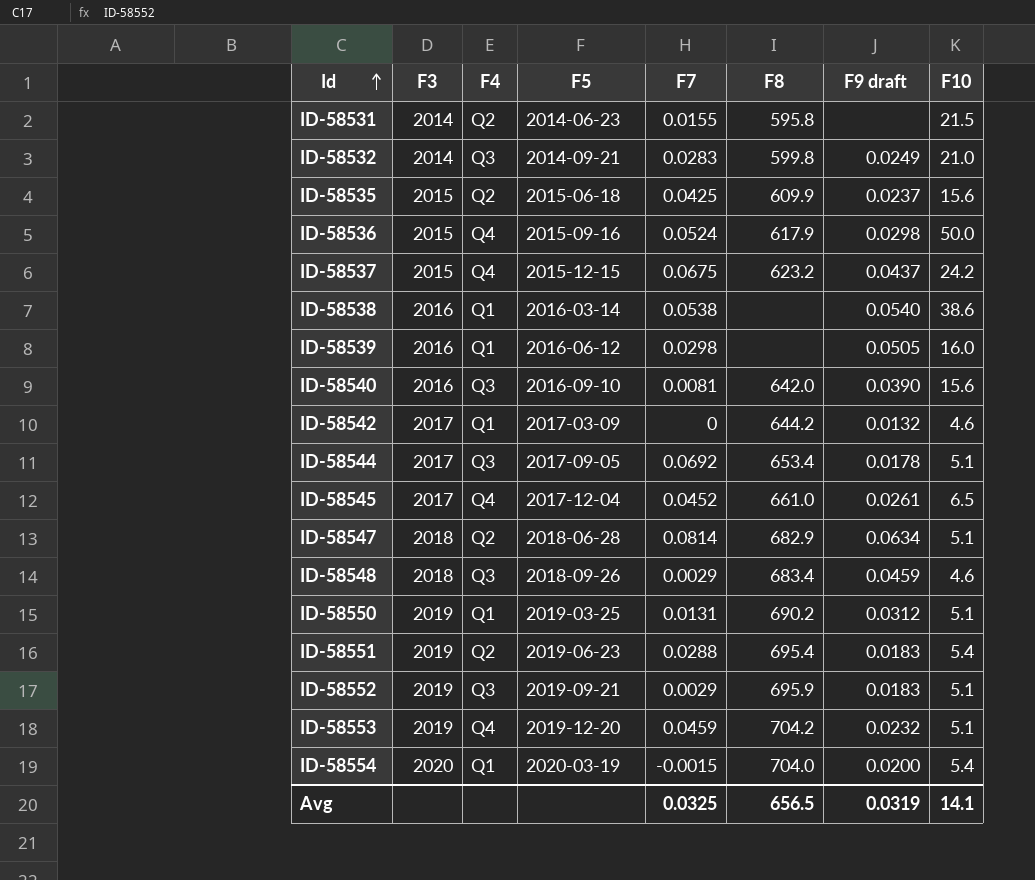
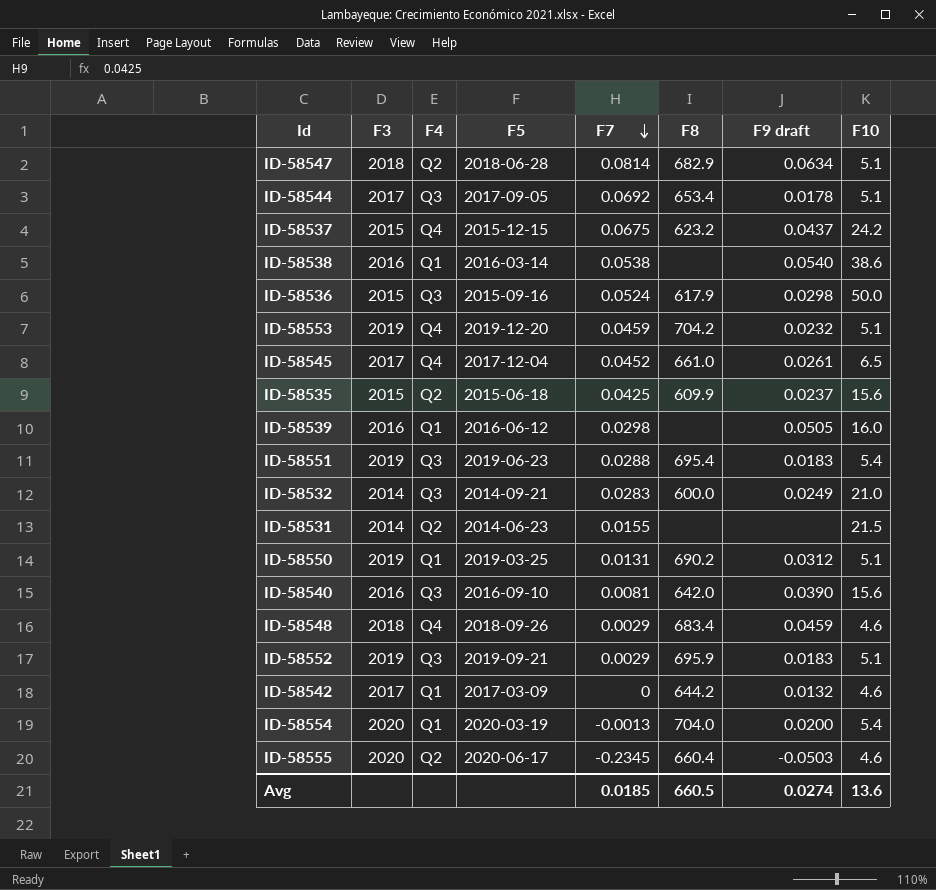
row order: Id ascending -> F7 descending
ID-58536 | F4: Q4 -> Q3
ID-58551 | F4: Q2 -> Q3
ID-58532 | F8: 599.8 -> 600.0
ID-58531 | F8: 595.8 -> none
ID-58548 | F4: Q3 -> Q4
ID-58554 | F7: -0.0015 -> -0.0013
row ID-58555: none -> 2020 | Q2 | 2020-06-17 | -0.2345 | 660.4 | -0.0503 | 4.6
Avg | F7: 0.0325 -> 0.0185
Avg | F8: 656.5 -> 660.5
Avg | F9 draft: 0.0319 -> 0.0274
Avg | F10: 14.1 -> 13.6

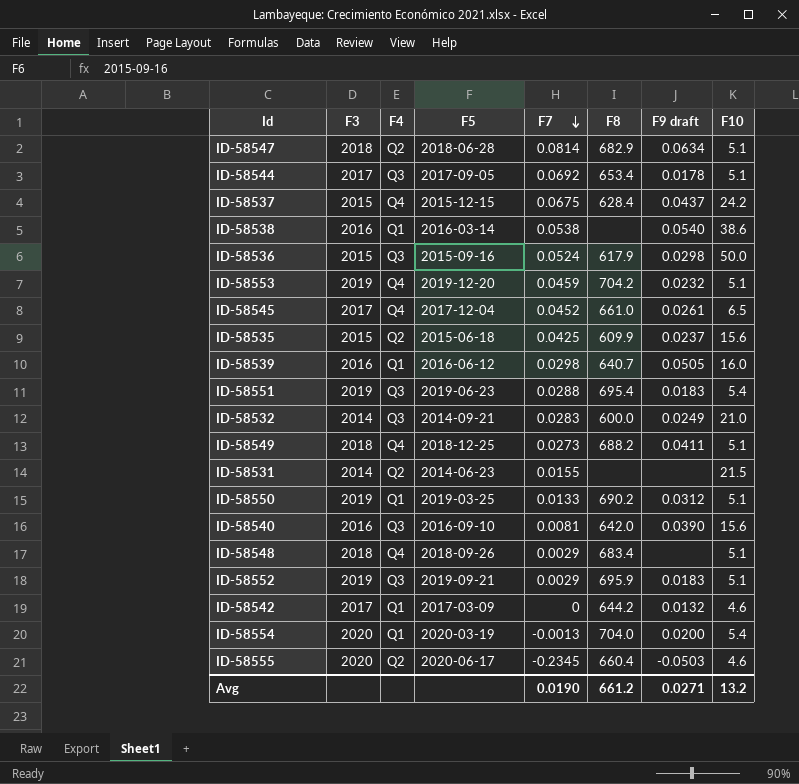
ID-58537 | F8: 623.2 -> 628.4
ID-58539 | F8: none -> 640.7
row ID-58549: none -> 2018 | Q4 | 2018-12-25 | 0.0273 | 688.2 | 0.0411 | 5.1
ID-58550 | F7: 0.0131 -> 0.0133
ID-58548 | F9 draft: 0.0459 -> none
ID-58548 | F10: 4.6 -> 5.1
Avg | F7: 0.0185 -> 0.0190
Avg | F8: 660.5 -> 661.2
Avg | F9 draft: 0.0274 -> 0.0271
Avg | F10: 13.6 -> 13.2

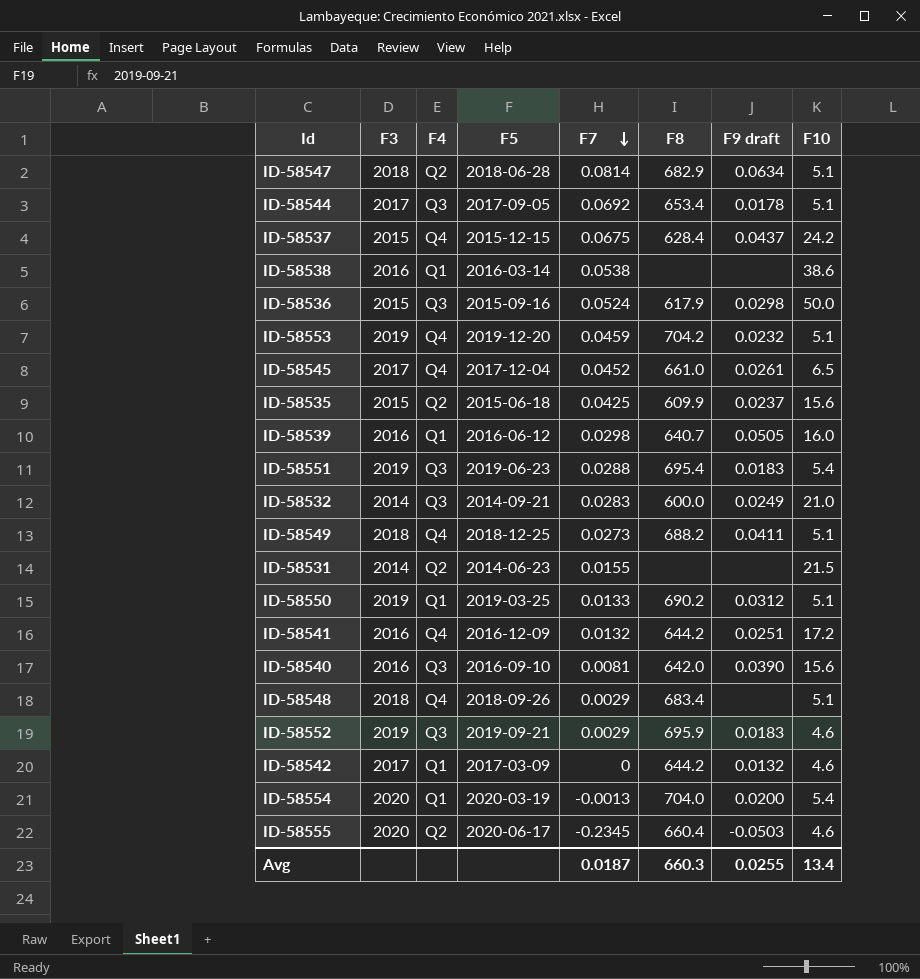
ID-58538 | F9 draft: 0.0540 -> none
row ID-58541: none -> 2016 | Q4 | 2016-12-09 | 0.0132 | 644.2 | 0.0251 | 17.2
ID-58552 | F10: 5.1 -> 4.6
Avg | F7: 0.0190 -> 0.0187
Avg | F8: 661.2 -> 660.3
Avg | F9 draft: 0.0271 -> 0.0255
Avg | F10: 13.2 -> 13.4

